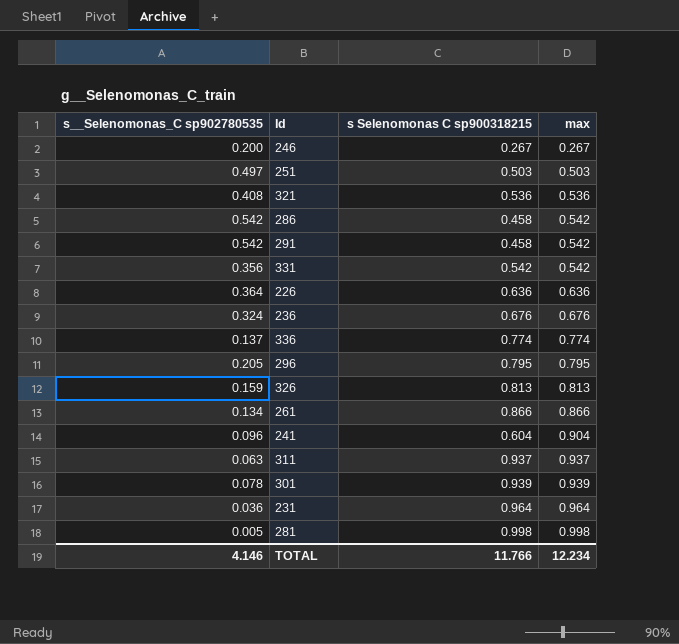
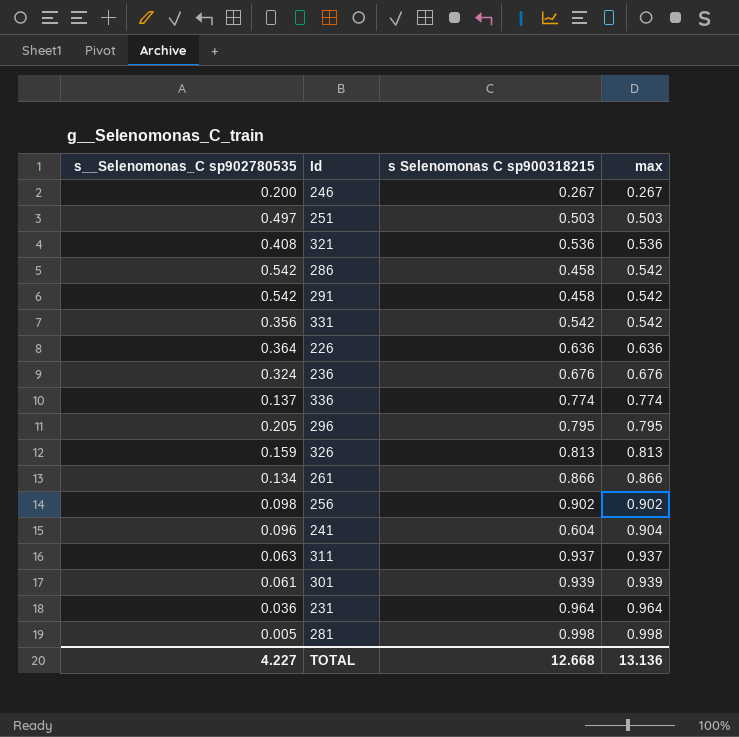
row 256: none -> 0.098 | 0.902 | 0.902
301 | s__Selenomonas_C sp902780535: 0.078 -> 0.061
TOTAL | s__Selenomonas_C sp902780535: 4.146 -> 4.227
TOTAL | s Selenomonas C sp900318215: 11.766 -> 12.668
TOTAL | max: 12.234 -> 13.136

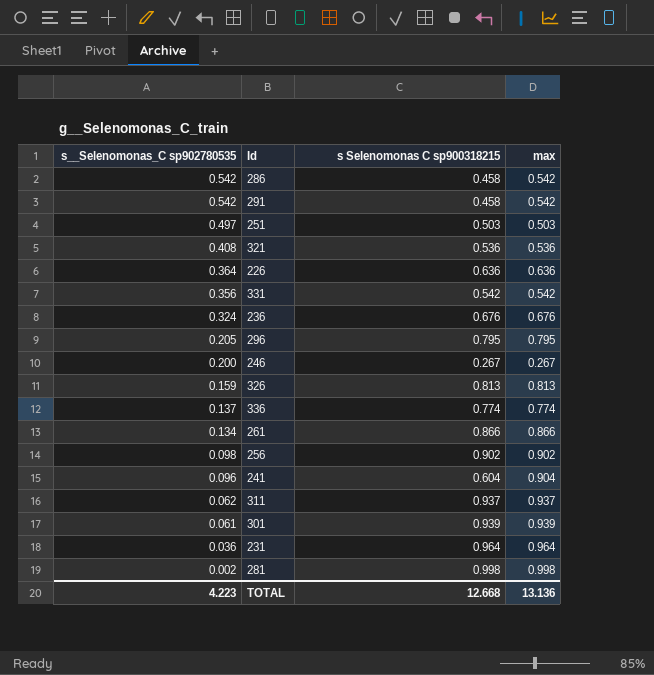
row order: max ascending -> s__Selenomonas_C sp902780535 descending
311 | s__Selenomonas_C sp902780535: 0.063 -> 0.062
281 | s__Selenomonas_C sp902780535: 0.005 -> 0.002
TOTAL | s__Selenomonas_C sp902780535: 4.227 -> 4.223

